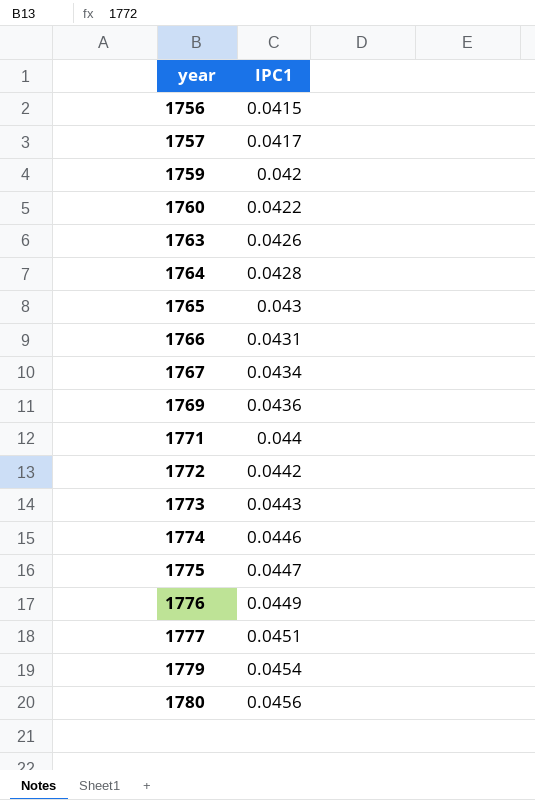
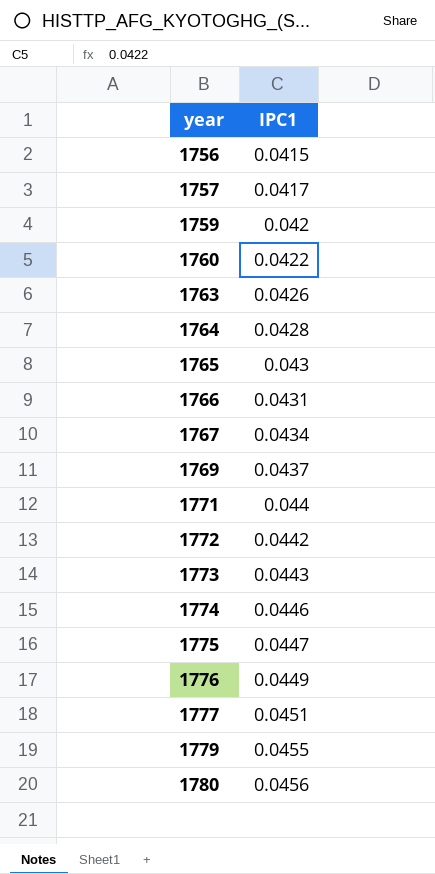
1769 | IPC1: 0.0436 -> 0.0437
1779 | IPC1: 0.0454 -> 0.0455

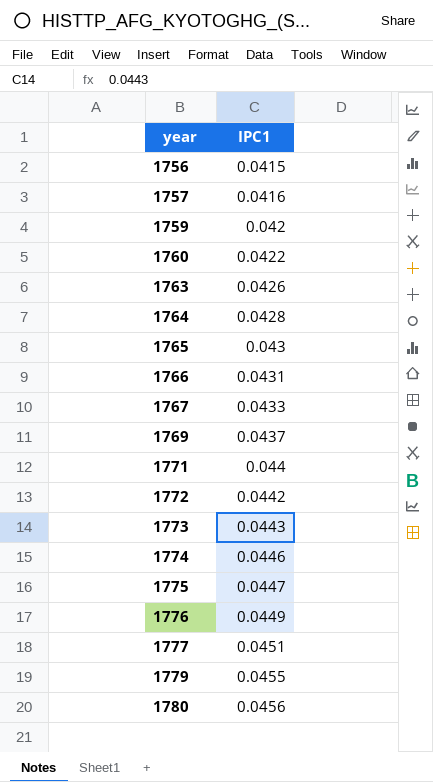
1757 | IPC1: 0.0417 -> 0.0416
1767 | IPC1: 0.0434 -> 0.0433

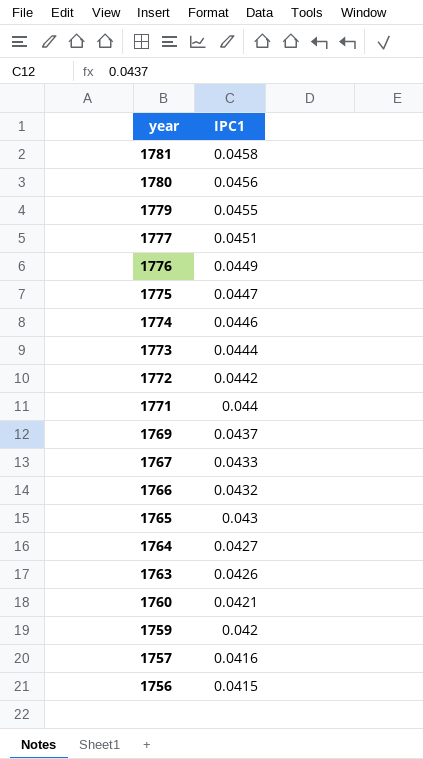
row order: year ascending -> year descending
row 1781: none -> 0.0458
1773 | IPC1: 0.0443 -> 0.0444
1766 | IPC1: 0.0431 -> 0.0432
1764 | IPC1: 0.0428 -> 0.0427
1760 | IPC1: 0.0422 -> 0.0421

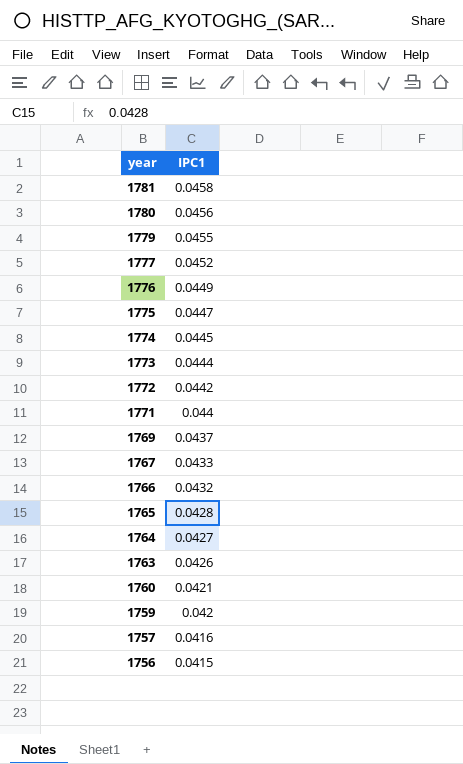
1777 | IPC1: 0.0451 -> 0.0452
1774 | IPC1: 0.0446 -> 0.0445
1765 | IPC1: 0.043 -> 0.0428

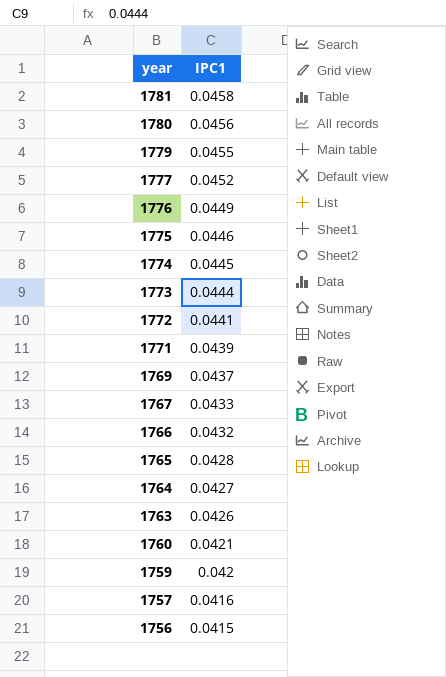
1775 | IPC1: 0.0447 -> 0.0446
1772 | IPC1: 0.0442 -> 0.0441
1771 | IPC1: 0.044 -> 0.0439

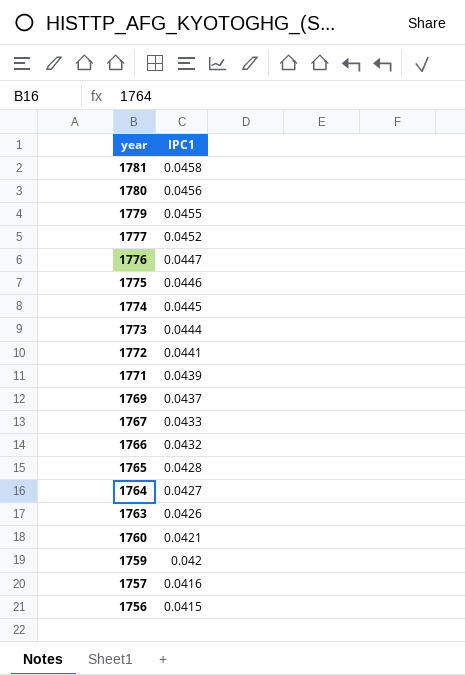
1776 | IPC1: 0.0449 -> 0.0447

